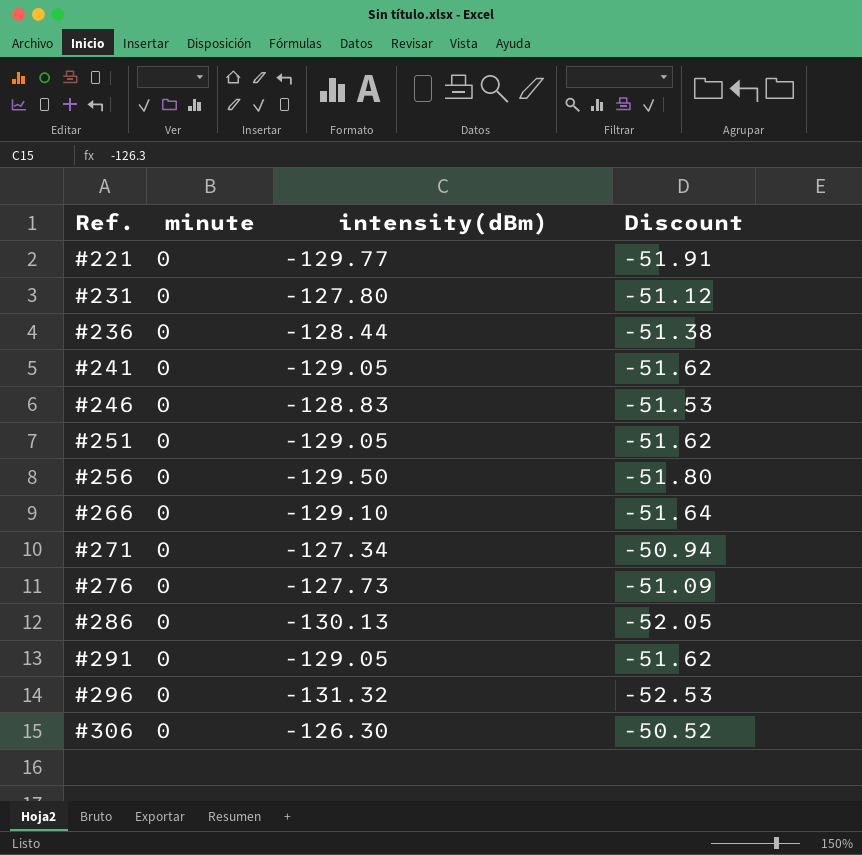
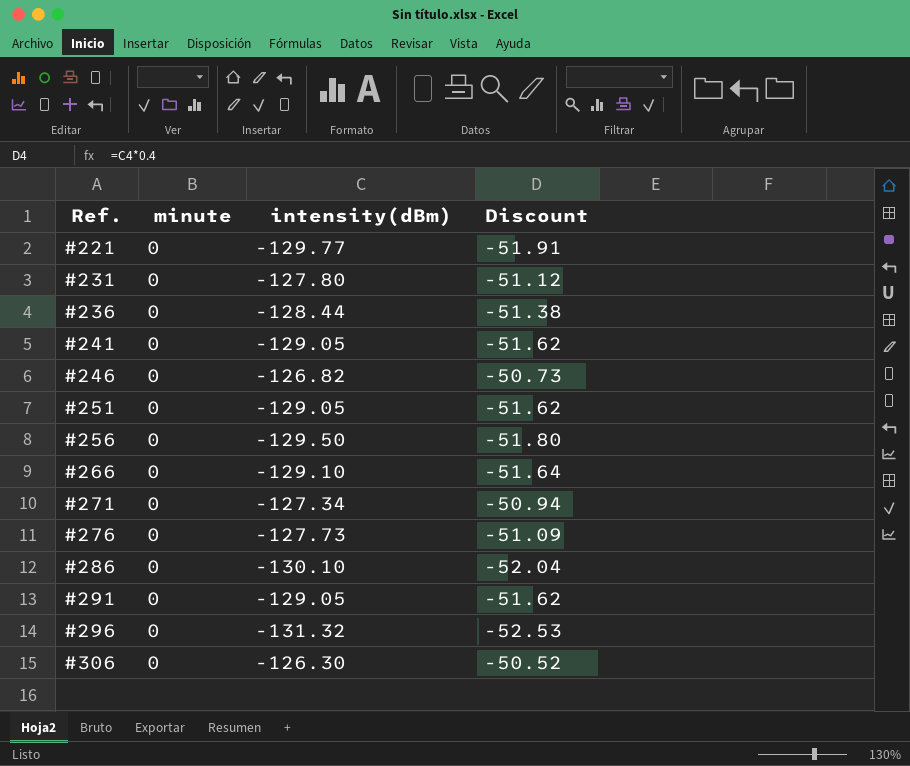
#246 | intensity(dBm): -128.83 -> -126.82
#246 | Discount: -51.53 -> -50.73
#286 | intensity(dBm): -130.13 -> -130.10
#286 | Discount: -52.05 -> -52.04

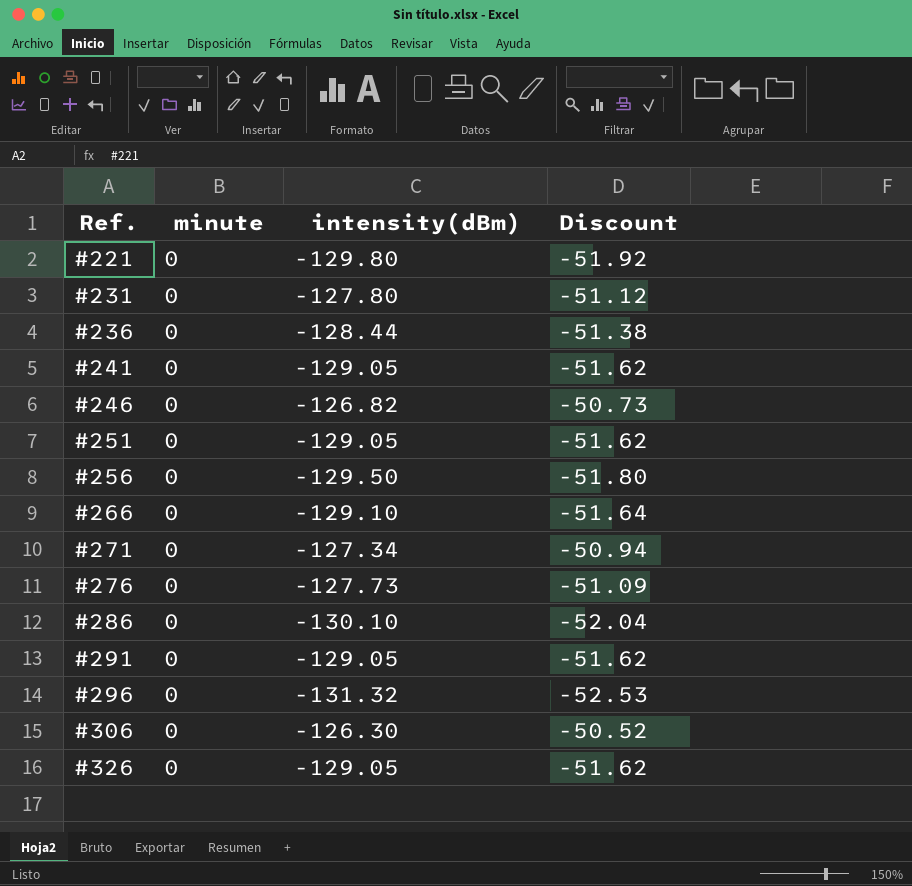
#221 | intensity(dBm): -129.77 -> -129.80
#221 | Discount: -51.91 -> -51.92
row #326: none -> 0 | -129.05 | -51.62

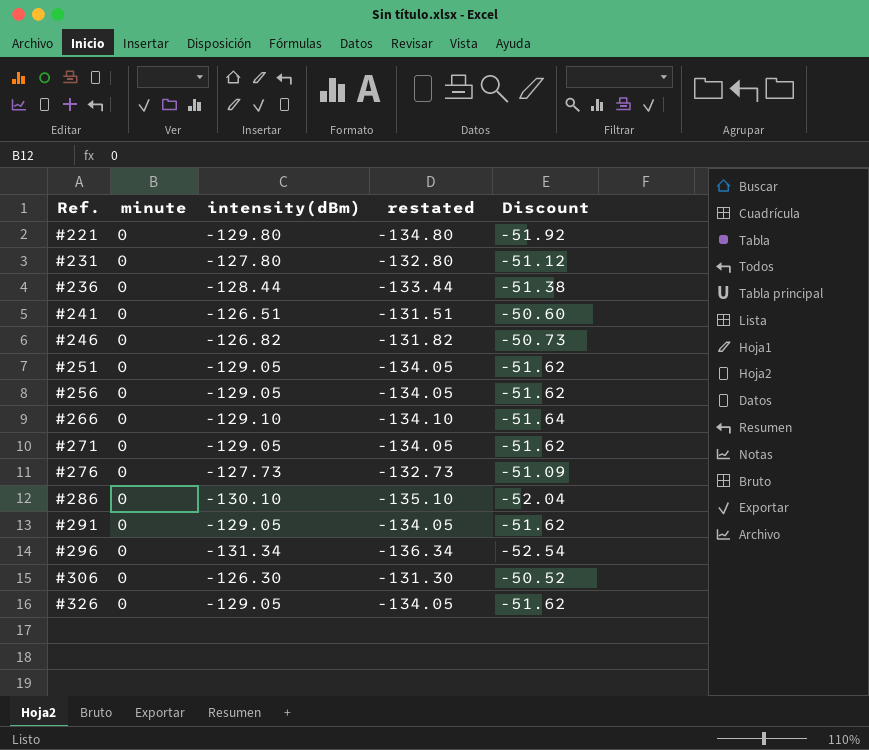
column restated | formula: none -> [intensity(dBm)] - 5
#241 | intensity(dBm): -129.05 -> -126.51
#241 | Discount: -51.62 -> -50.60
#256 | intensity(dBm): -129.50 -> -129.05
#256 | Discount: -51.80 -> -51.62
#271 | intensity(dBm): -127.34 -> -129.05
#271 | Discount: -50.94 -> -51.62
#296 | intensity(dBm): -131.32 -> -131.34
#296 | Discount: -52.53 -> -52.54

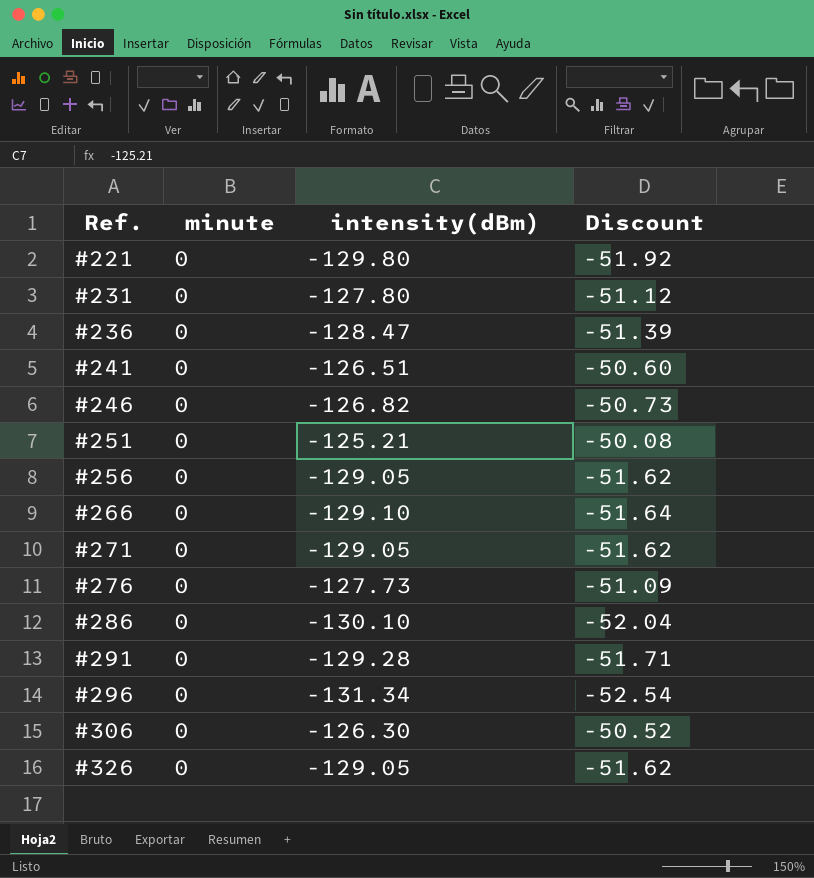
column restated | formula: [intensity(dBm)] - 5 -> none
#236 | intensity(dBm): -128.44 -> -128.47
#236 | Discount: -51.38 -> -51.39
#251 | intensity(dBm): -129.05 -> -125.21
#251 | Discount: -51.62 -> -50.08
#291 | intensity(dBm): -129.05 -> -129.28
#291 | Discount: -51.62 -> -51.71

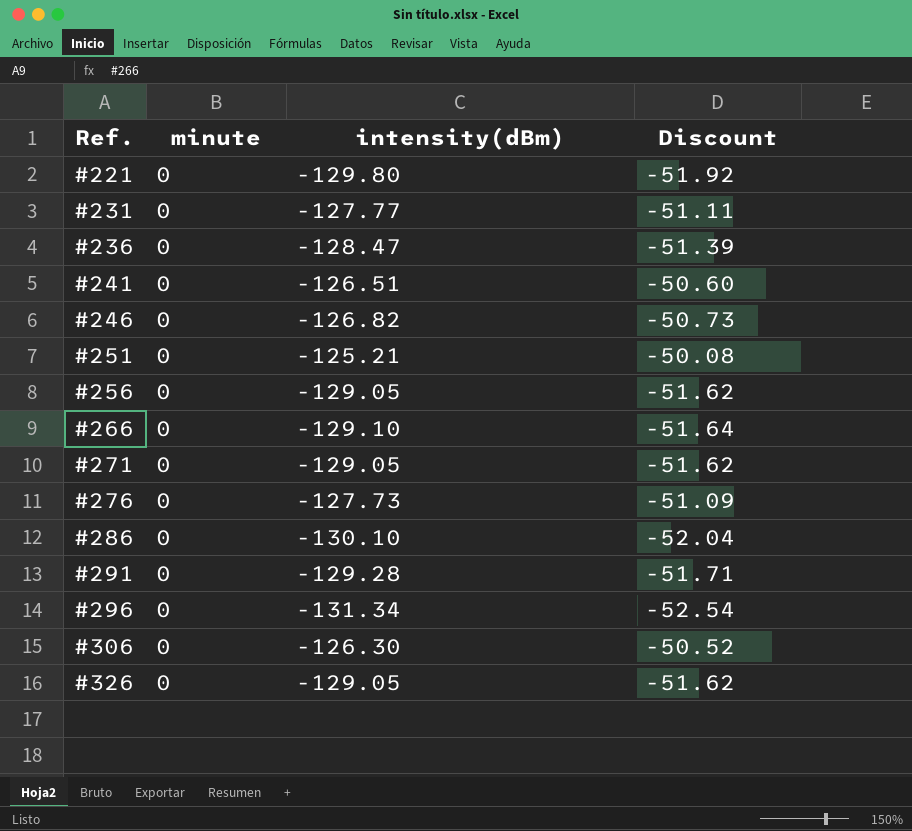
#231 | intensity(dBm): -127.80 -> -127.77
#231 | Discount: -51.12 -> -51.11

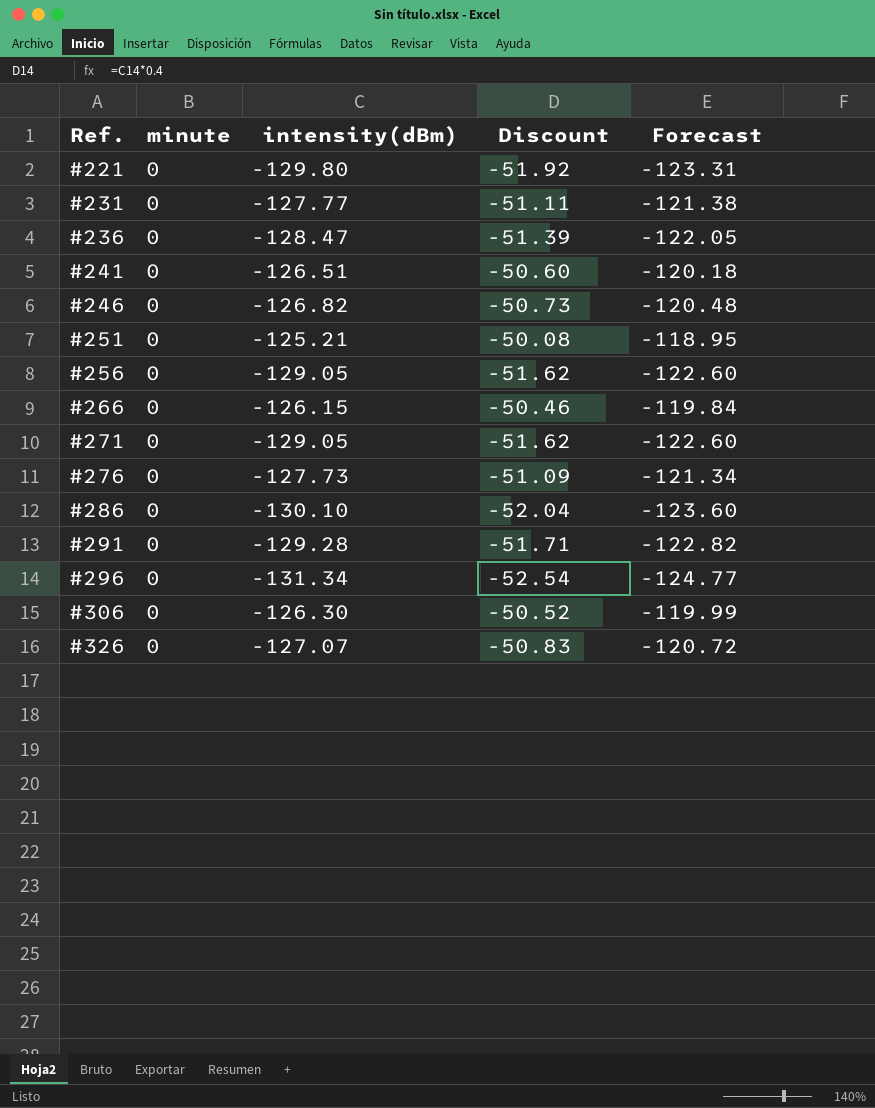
column Forecast | formula: none -> [intensity(dBm)] * 0.95
#266 | intensity(dBm): -129.10 -> -126.15
#266 | Discount: -51.64 -> -50.46
#326 | intensity(dBm): -129.05 -> -127.07
#326 | Discount: -51.62 -> -50.83

